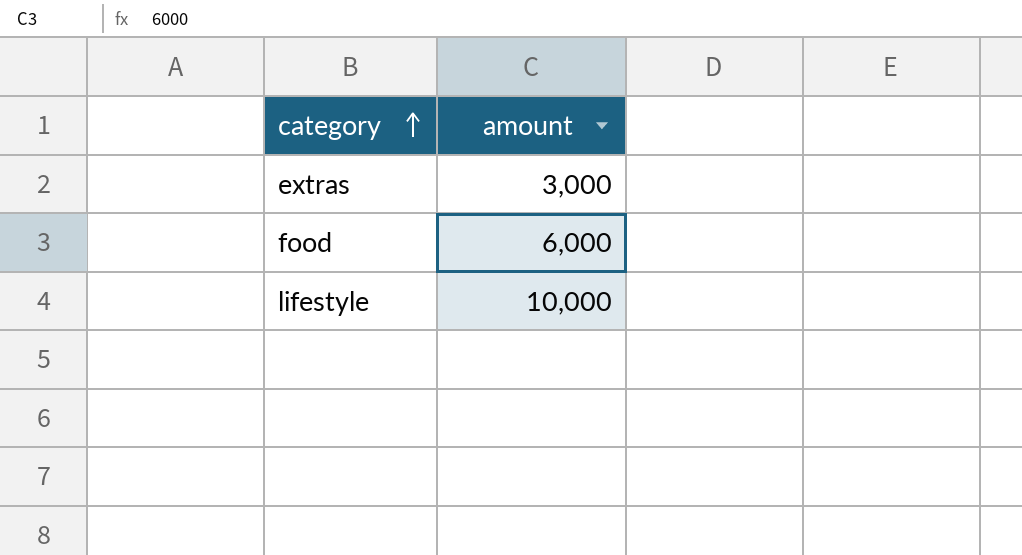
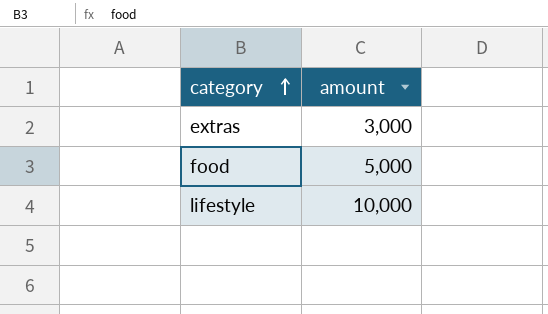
food | amount: 6,000 -> 5,000

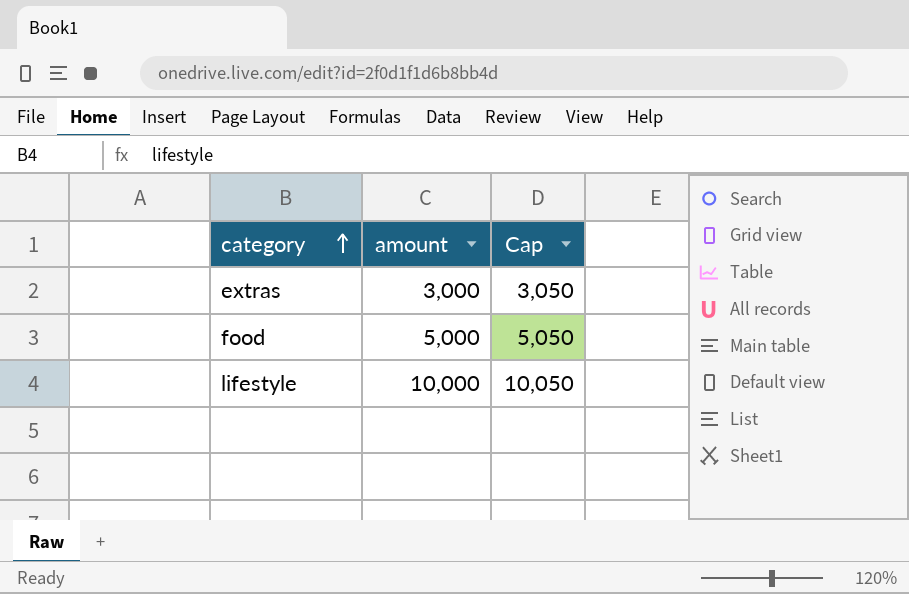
column Cap | formula: none -> [amount] + 50

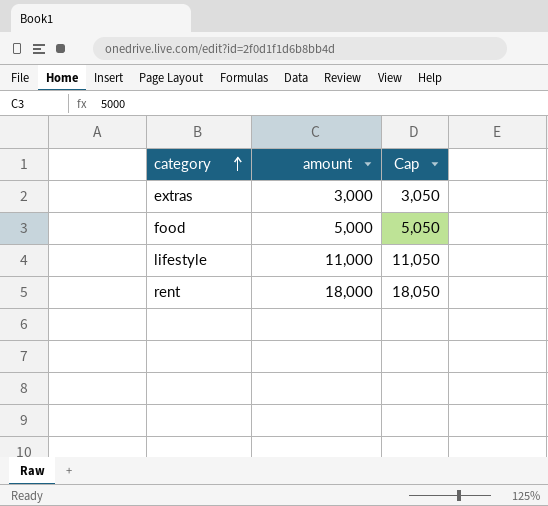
lifestyle | amount: 10,000 -> 11,000
lifestyle | Cap: 10,050 -> 11,050
row rent: none -> 18,000 | 18,050

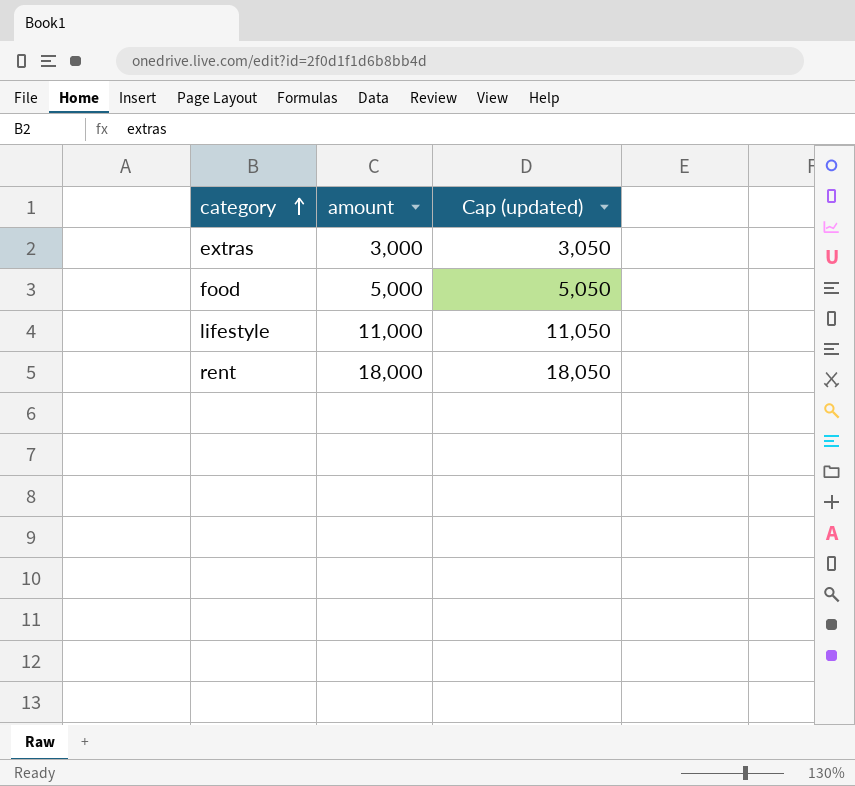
column name: Cap -> Cap (updated)

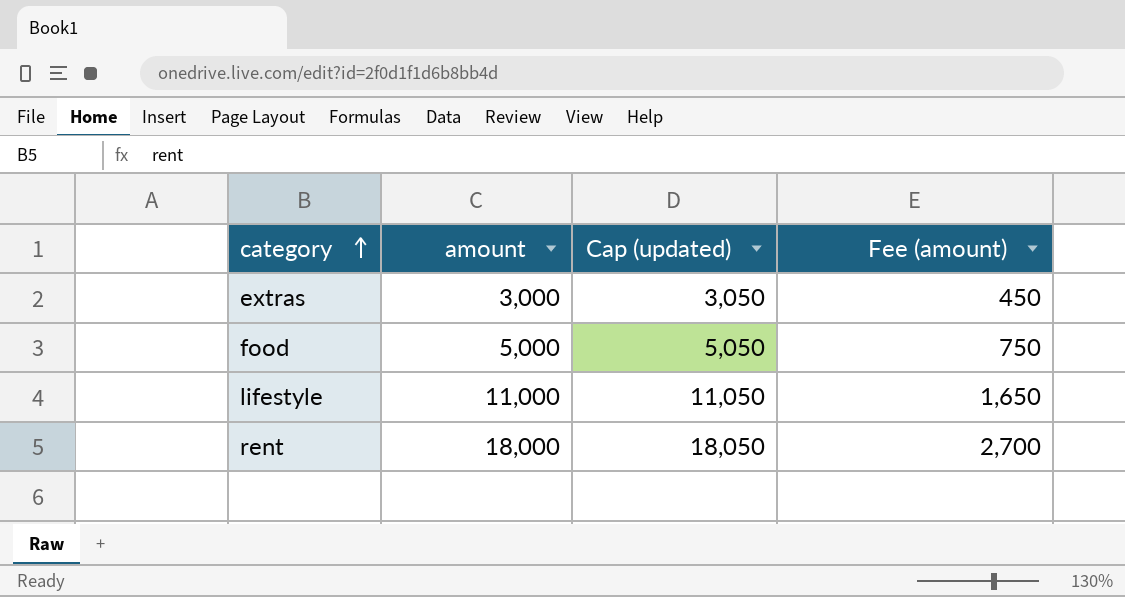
column Fee (amount) | formula: none -> [amount] * 0.15

